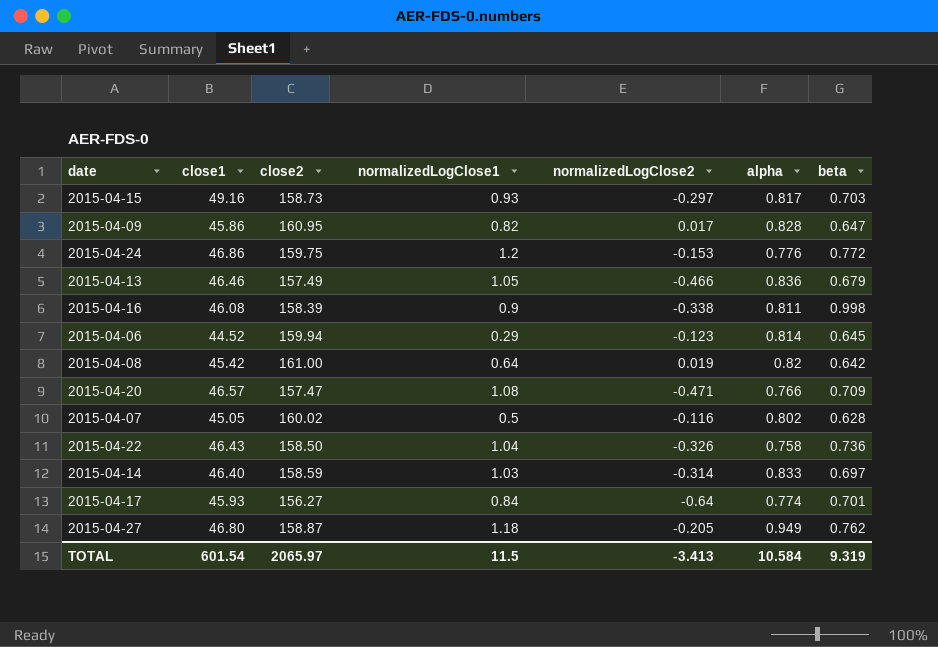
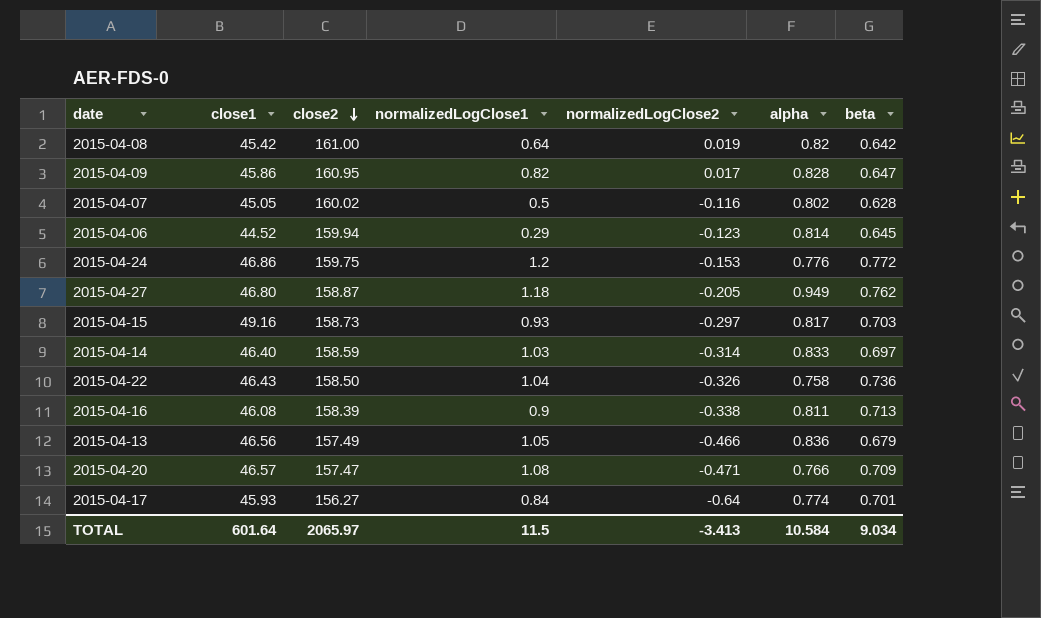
row order: none -> close2 descending
2015-04-16 | beta: 0.998 -> 0.713
2015-04-13 | close1: 46.46 -> 46.56
TOTAL | close1: 601.54 -> 601.64
TOTAL | beta: 9.319 -> 9.034

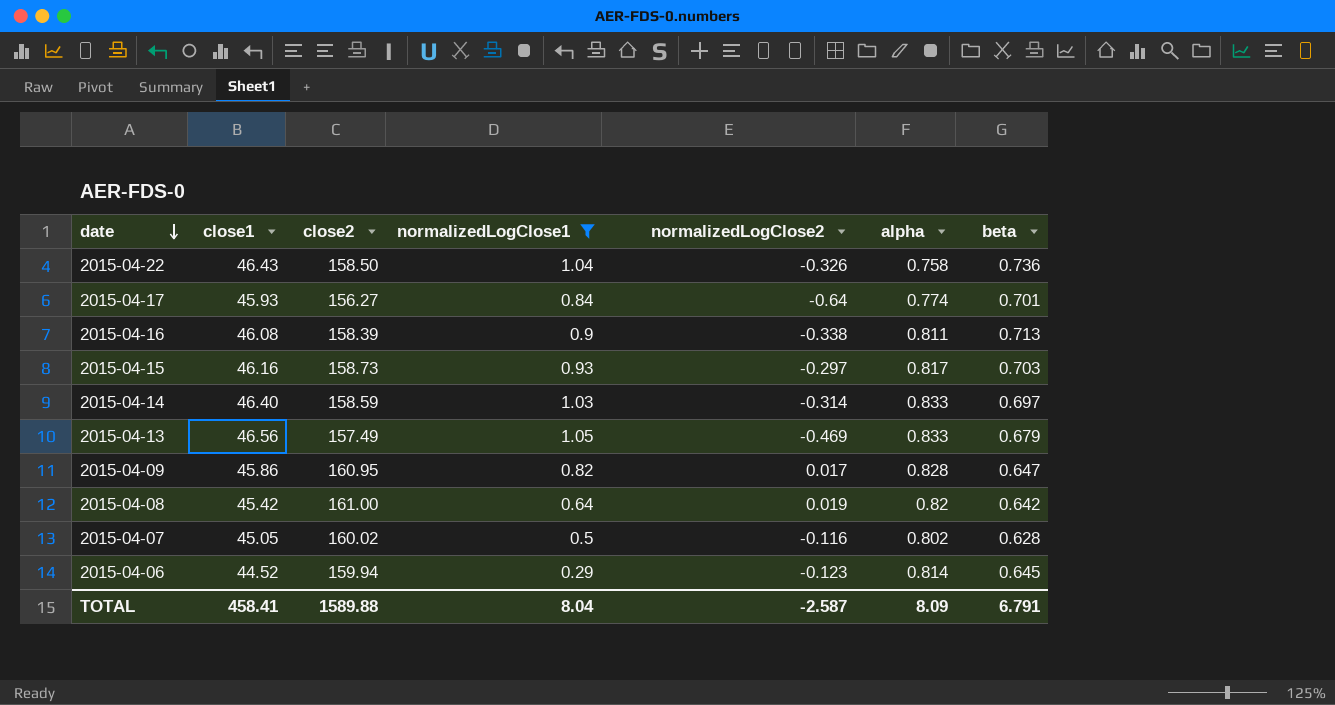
filter: none -> normalizedLogClose1 <= 1.05
row order: close2 descending -> date descending
2015-04-15 | close1: 49.16 -> 46.16
2015-04-13 | normalizedLogClose2: -0.466 -> -0.469
2015-04-13 | alpha: 0.836 -> 0.833
TOTAL | close1: 601.64 -> 458.41
TOTAL | close2: 2065.97 -> 1589.88
TOTAL | normalizedLogClose1: 11.5 -> 8.04
TOTAL | normalizedLogClose2: -3.413 -> -2.587
TOTAL | alpha: 10.584 -> 8.09
TOTAL | beta: 9.034 -> 6.791

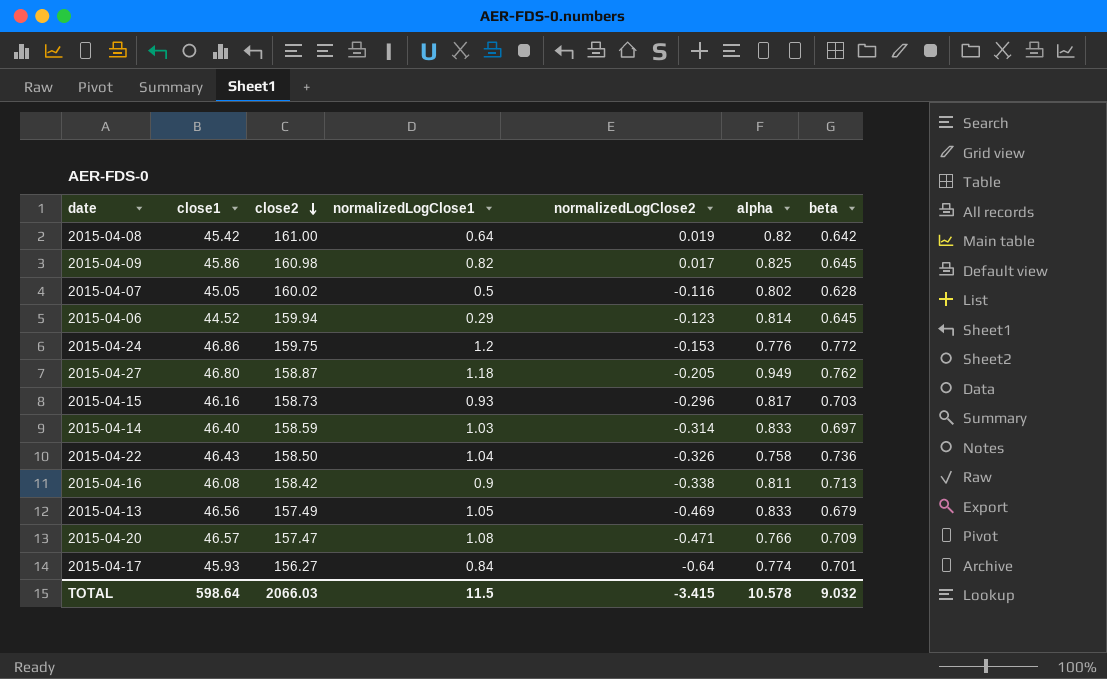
filter: normalizedLogClose1 <= 1.05 -> none
row order: date descending -> close2 descending
2015-04-09 | close2: 160.95 -> 160.98
2015-04-09 | alpha: 0.828 -> 0.825
2015-04-09 | beta: 0.647 -> 0.645
2015-04-15 | normalizedLogClose2: -0.297 -> -0.296
2015-04-16 | close2: 158.39 -> 158.42
TOTAL | close1: 458.41 -> 598.64
TOTAL | close2: 1589.88 -> 2066.03
TOTAL | normalizedLogClose1: 8.04 -> 11.5
TOTAL | normalizedLogClose2: -2.587 -> -3.415
TOTAL | alpha: 8.09 -> 10.578
TOTAL | beta: 6.791 -> 9.032

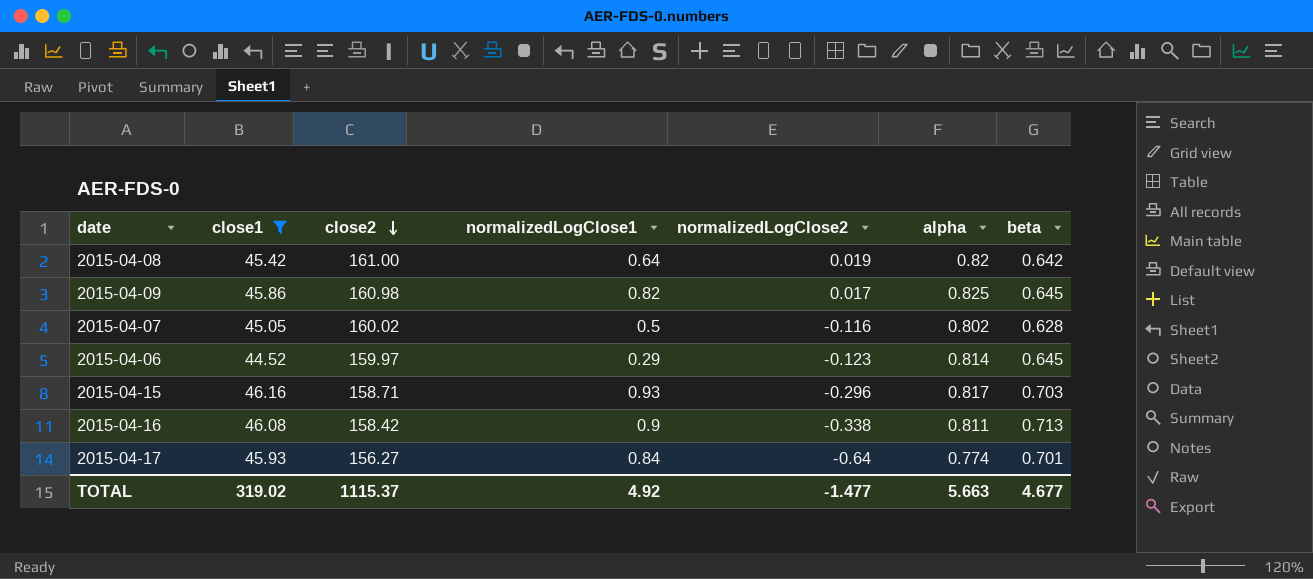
filter: none -> close1 <= 46.16
2015-04-06 | close2: 159.94 -> 159.97
2015-04-15 | close2: 158.73 -> 158.71
TOTAL | close1: 598.64 -> 319.02
TOTAL | close2: 2066.03 -> 1115.37
TOTAL | normalizedLogClose1: 11.5 -> 4.92
TOTAL | normalizedLogClose2: -3.415 -> -1.477
TOTAL | alpha: 10.578 -> 5.663
TOTAL | beta: 9.032 -> 4.677

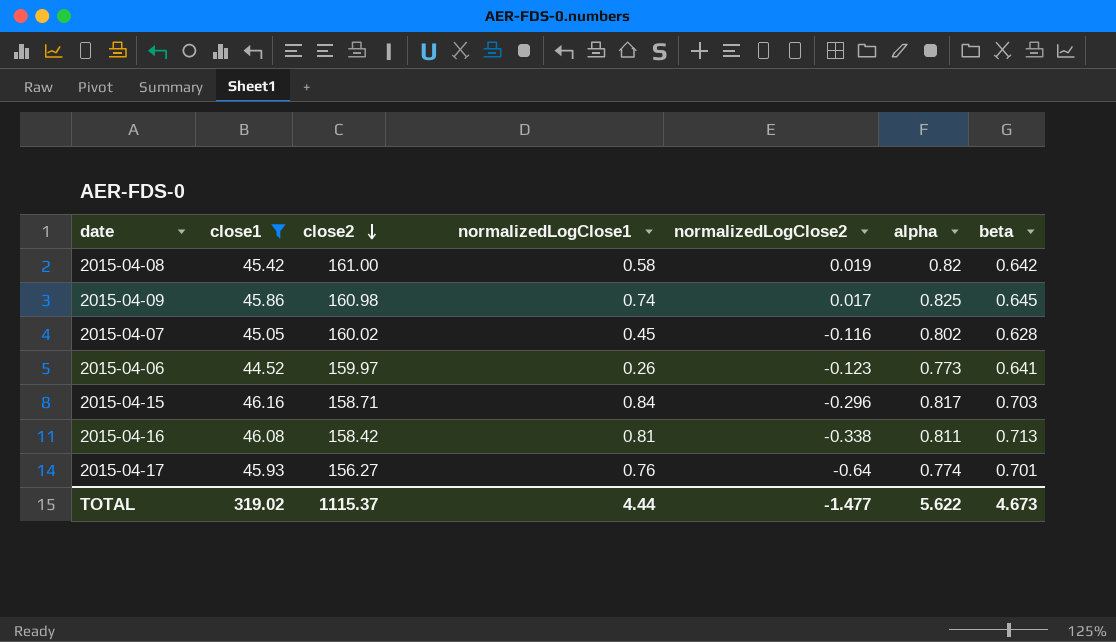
2015-04-08 | normalizedLogClose1: 0.64 -> 0.58
2015-04-09 | normalizedLogClose1: 0.82 -> 0.74
2015-04-07 | normalizedLogClose1: 0.5 -> 0.45
2015-04-06 | normalizedLogClose1: 0.29 -> 0.26
2015-04-06 | alpha: 0.814 -> 0.773
2015-04-06 | beta: 0.645 -> 0.641
2015-04-15 | normalizedLogClose1: 0.93 -> 0.84
2015-04-16 | normalizedLogClose1: 0.9 -> 0.81
2015-04-17 | normalizedLogClose1: 0.84 -> 0.76
TOTAL | normalizedLogClose1: 4.92 -> 4.44
TOTAL | alpha: 5.663 -> 5.622
TOTAL | beta: 4.677 -> 4.673

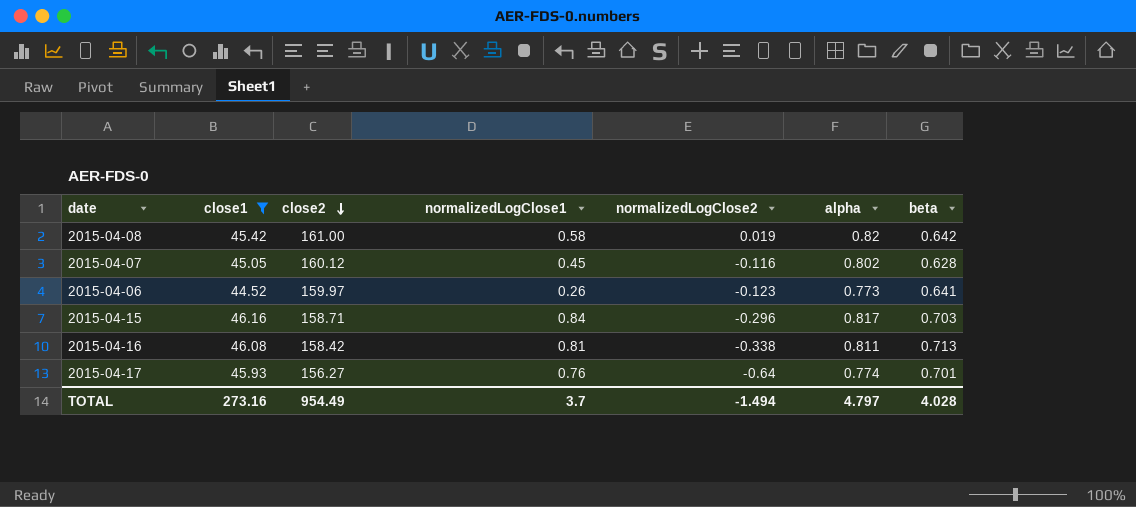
row 2015-04-09: 45.86 | 160.98 | 0.74 | 0.017 | 0.825 | 0.645 -> none
2015-04-07 | close2: 160.02 -> 160.12
TOTAL | close1: 319.02 -> 273.16
TOTAL | close2: 1115.37 -> 954.49
TOTAL | normalizedLogClose1: 4.44 -> 3.7
TOTAL | normalizedLogClose2: -1.477 -> -1.494
TOTAL | alpha: 5.622 -> 4.797
TOTAL | beta: 4.673 -> 4.028

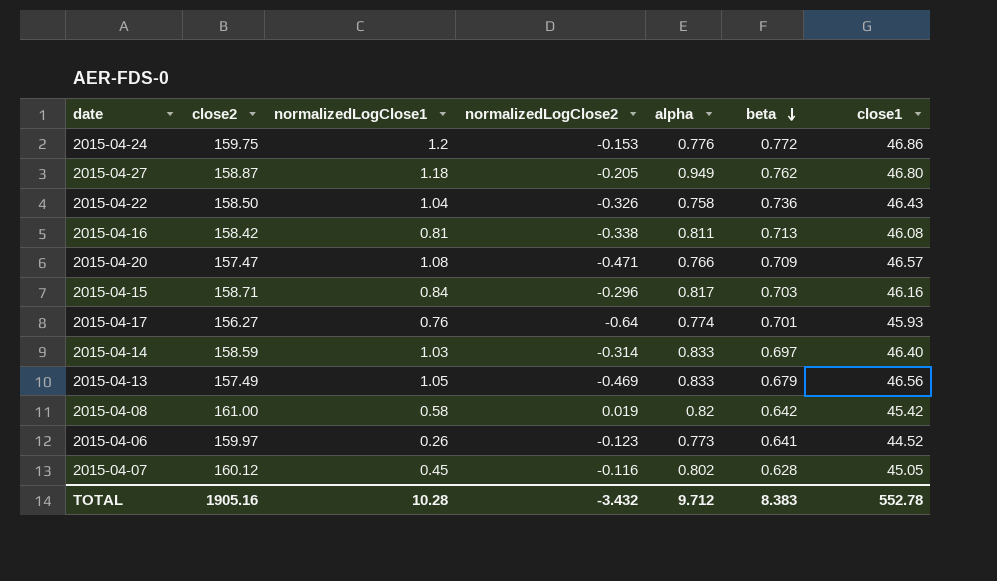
filter: close1 <= 46.16 -> none
row order: close2 descending -> beta descending
column close1 | position: 2 -> 7
TOTAL | close2: 954.49 -> 1905.16
TOTAL | normalizedLogClose1: 3.7 -> 10.28
TOTAL | normalizedLogClose2: -1.494 -> -3.432
TOTAL | alpha: 4.797 -> 9.712
TOTAL | beta: 4.028 -> 8.383
TOTAL | close1: 273.16 -> 552.78

